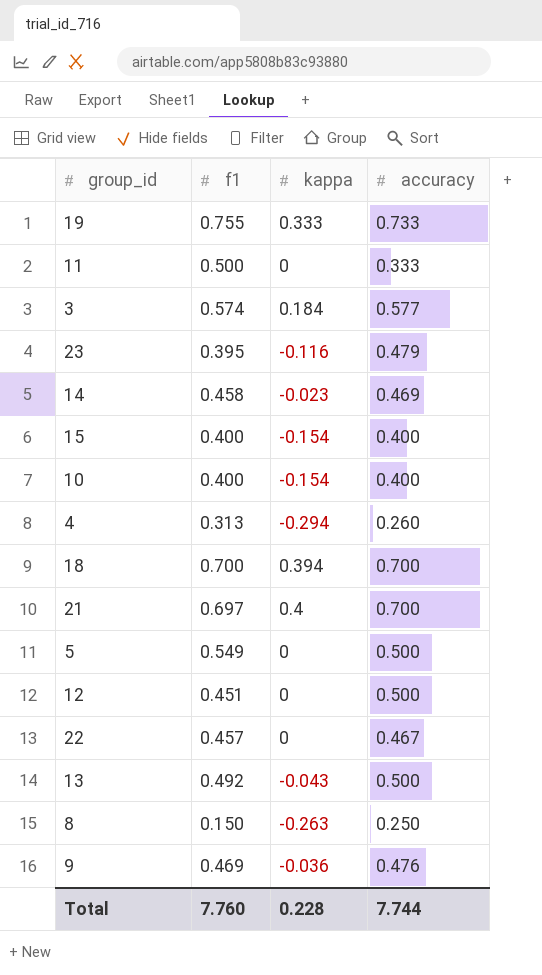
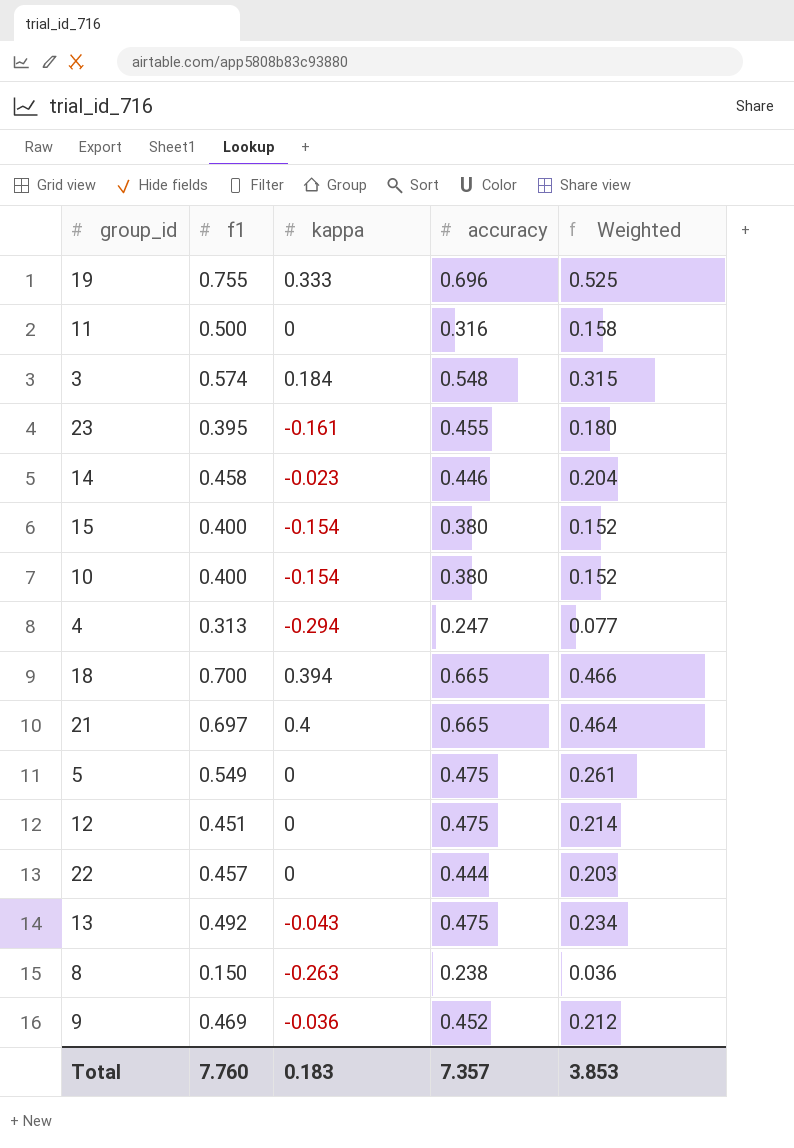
column Weighted | formula: none -> [f1] * [accuracy]
19 | accuracy: 0.733 -> 0.696
11 | accuracy: 0.333 -> 0.316
3 | accuracy: 0.577 -> 0.548
23 | kappa: -0.116 -> -0.161
23 | accuracy: 0.479 -> 0.455
14 | accuracy: 0.469 -> 0.446
15 | accuracy: 0.400 -> 0.380
10 | accuracy: 0.400 -> 0.380
4 | accuracy: 0.260 -> 0.247
18 | accuracy: 0.700 -> 0.665
21 | accuracy: 0.700 -> 0.665
5 | accuracy: 0.500 -> 0.475
12 | accuracy: 0.500 -> 0.475
22 | accuracy: 0.467 -> 0.444
13 | accuracy: 0.500 -> 0.475
8 | accuracy: 0.250 -> 0.238
9 | accuracy: 0.476 -> 0.452
Total | kappa: 0.228 -> 0.183
Total | accuracy: 7.744 -> 7.357

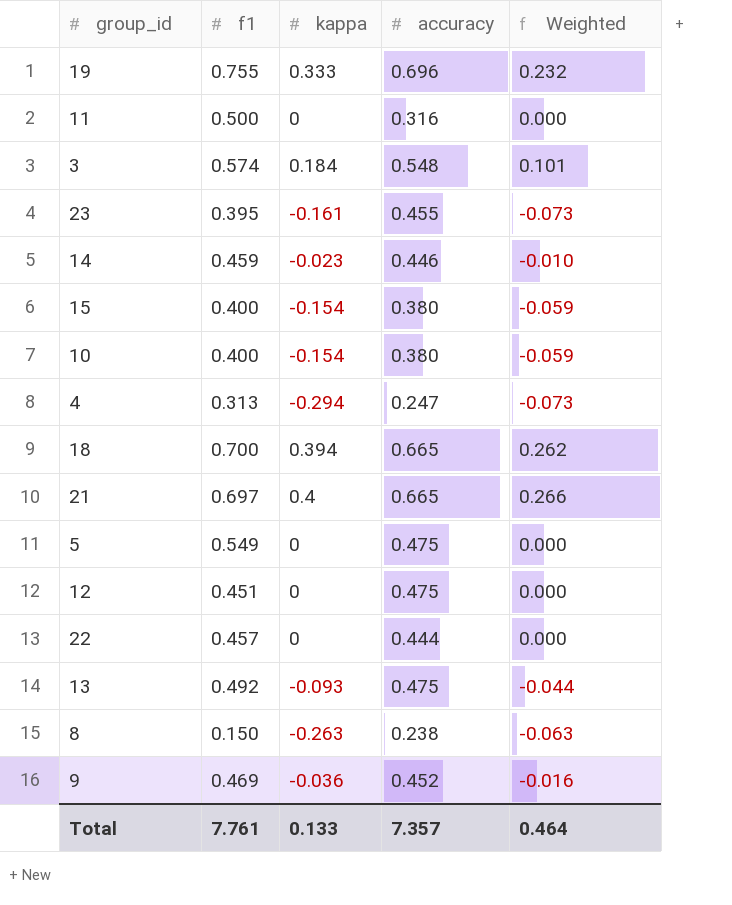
column Weighted | formula: [f1] * [accuracy] -> [kappa] * [accuracy]
14 | f1: 0.458 -> 0.459
13 | kappa: -0.043 -> -0.093
Total | f1: 7.760 -> 7.761
Total | kappa: 0.183 -> 0.133
Total | Weighted: 3.853 -> 0.464

